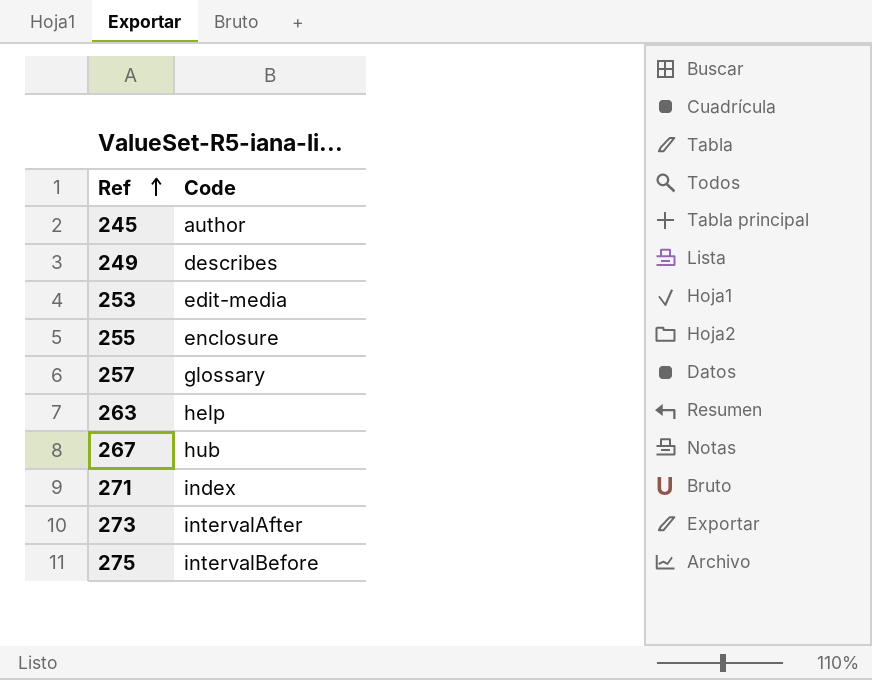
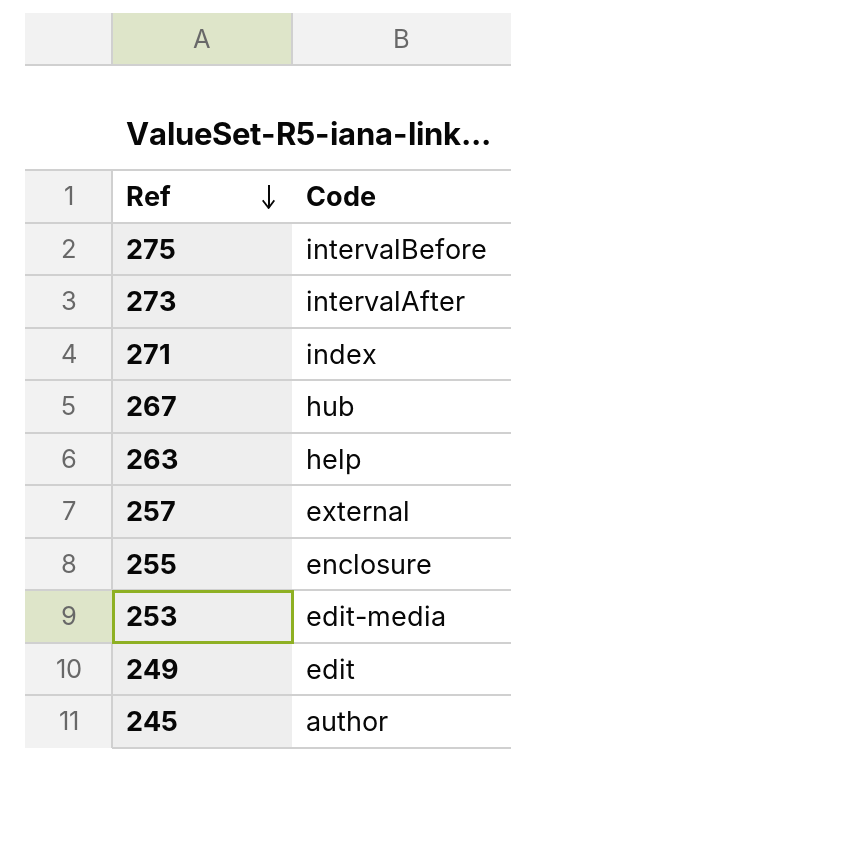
row order: Ref ascending -> Ref descending
257 | Code: glossary -> external
249 | Code: describes -> edit

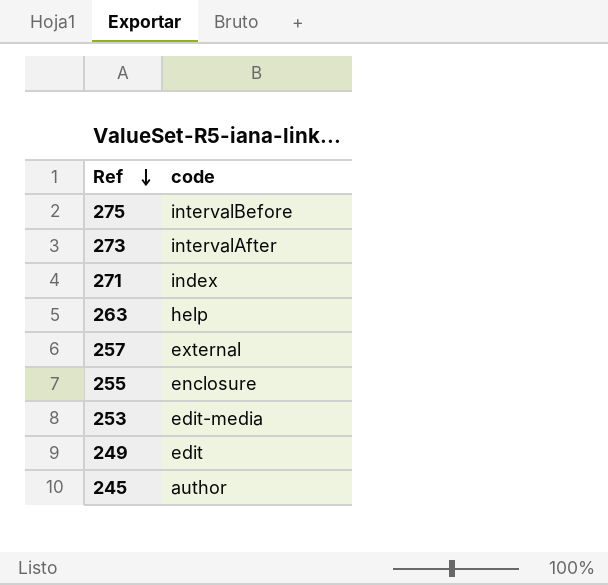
column name: Code -> code
row 267: hub -> none

